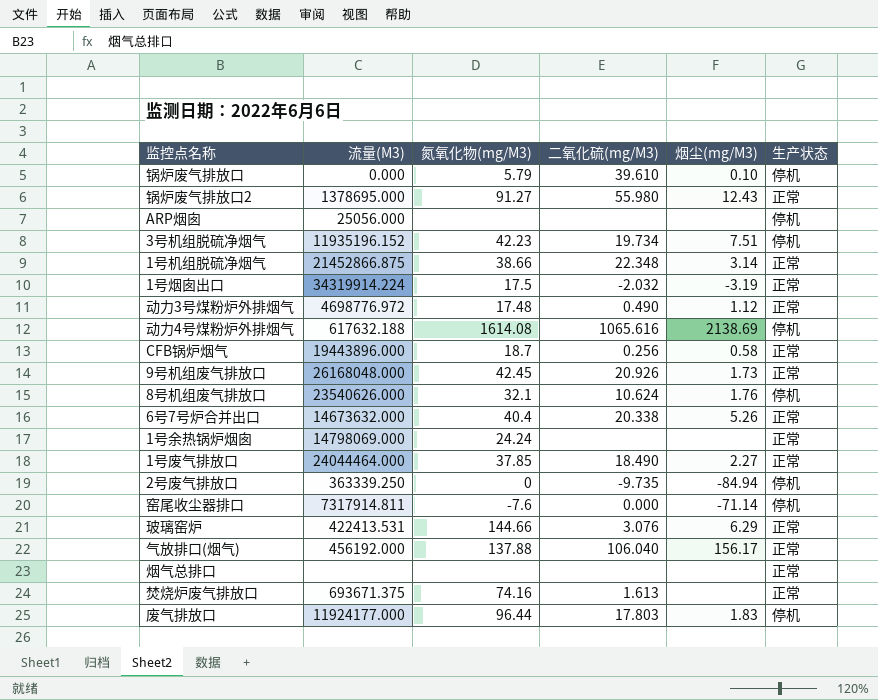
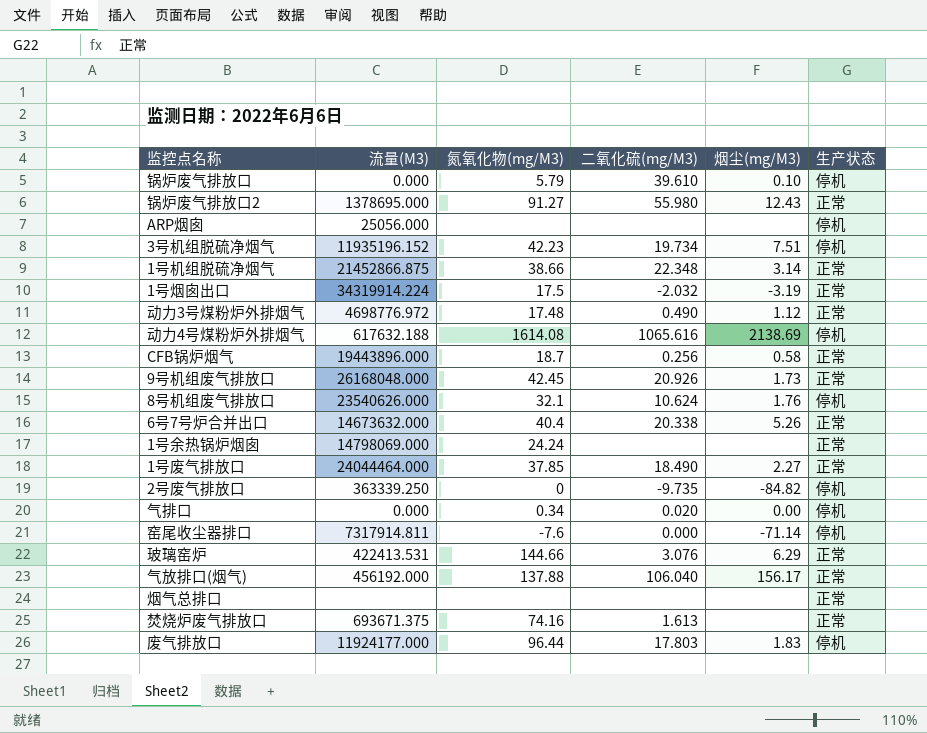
2号废气排放口 | 烟尘(mg/M3): -84.94 -> -84.82
row 气排口: none -> 0.000 | 0.34 | 0.020 | 0.00 | 停机

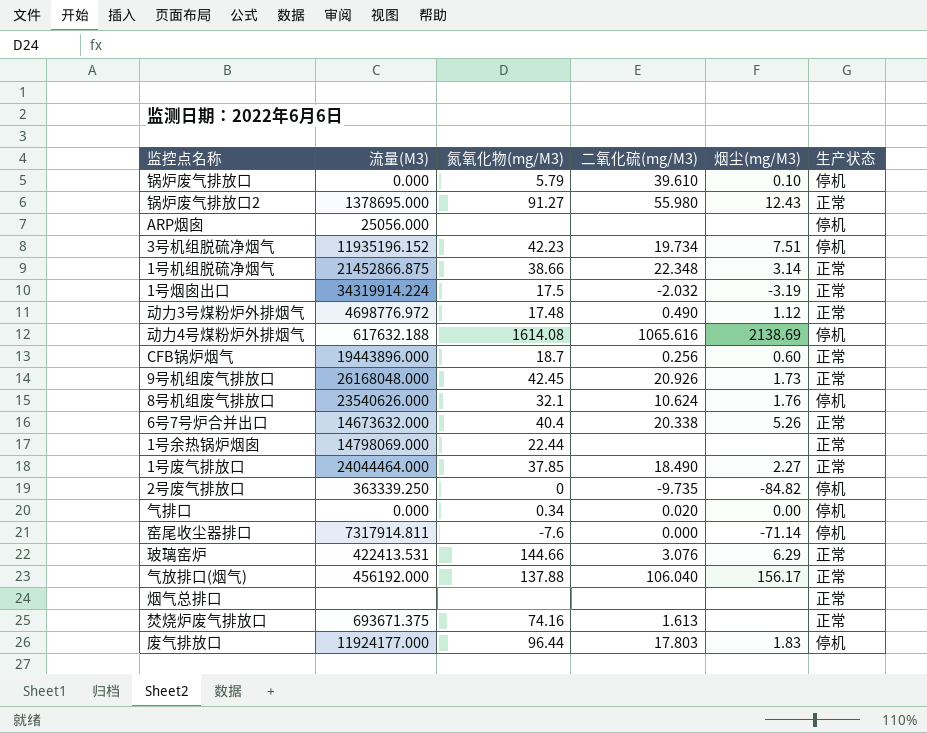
CFB锅炉烟气 | 烟尘(mg/M3): 0.58 -> 0.60
1号余热锅炉烟囱 | 氮氧化物(mg/M3): 24.24 -> 22.44

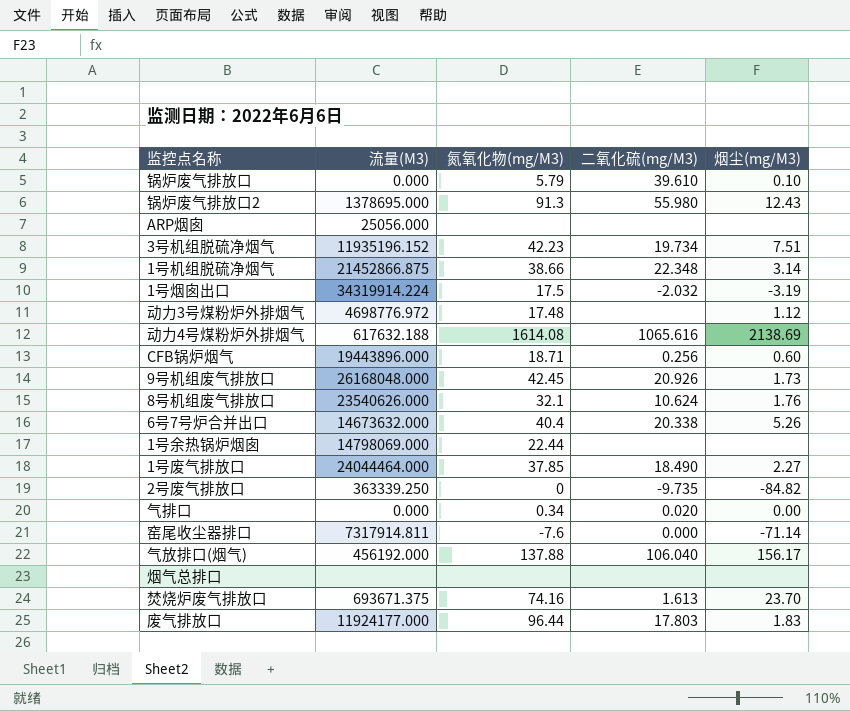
column 生产状态 | position: 6 -> none
row 玻璃窑炉: 422413.531 | 144.66 | 3.076 | 6.29 | 正常 -> none
锅炉废气排放口2 | 氮氧化物(mg/M3): 91.27 -> 91.3
动力3号煤粉炉外排烟气 | 二氧化硫(mg/M3): 0.490 -> none
CFB锅炉烟气 | 氮氧化物(mg/M3): 18.7 -> 18.71
焚烧炉废气排放口 | 烟尘(mg/M3): none -> 23.70

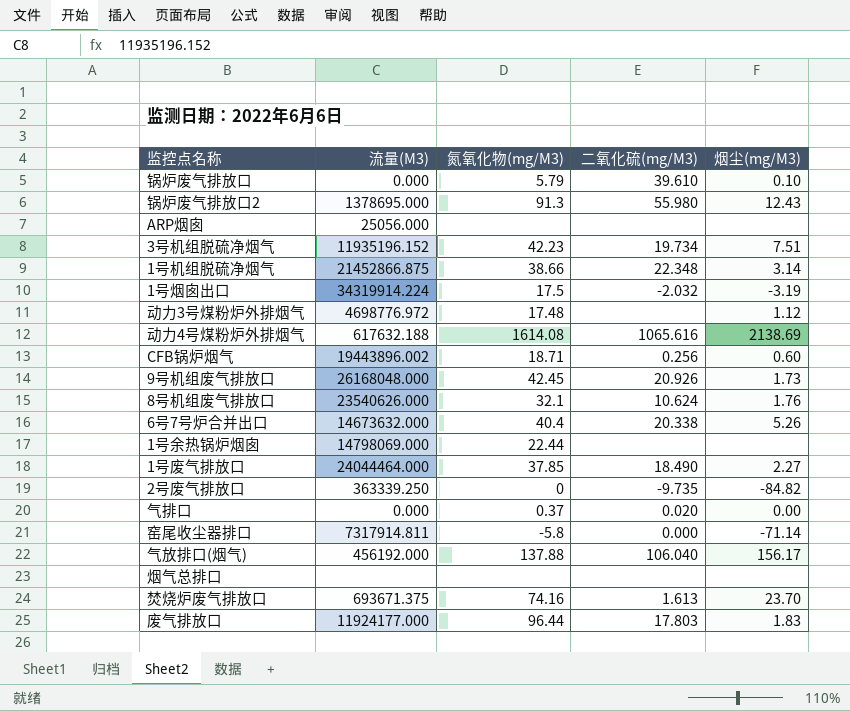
CFB锅炉烟气 | 流量(M3): 19443896.000 -> 19443896.002
气排口 | 氮氧化物(mg/M3): 0.34 -> 0.37
窑尾收尘器排口 | 氮氧化物(mg/M3): -7.6 -> -5.8

